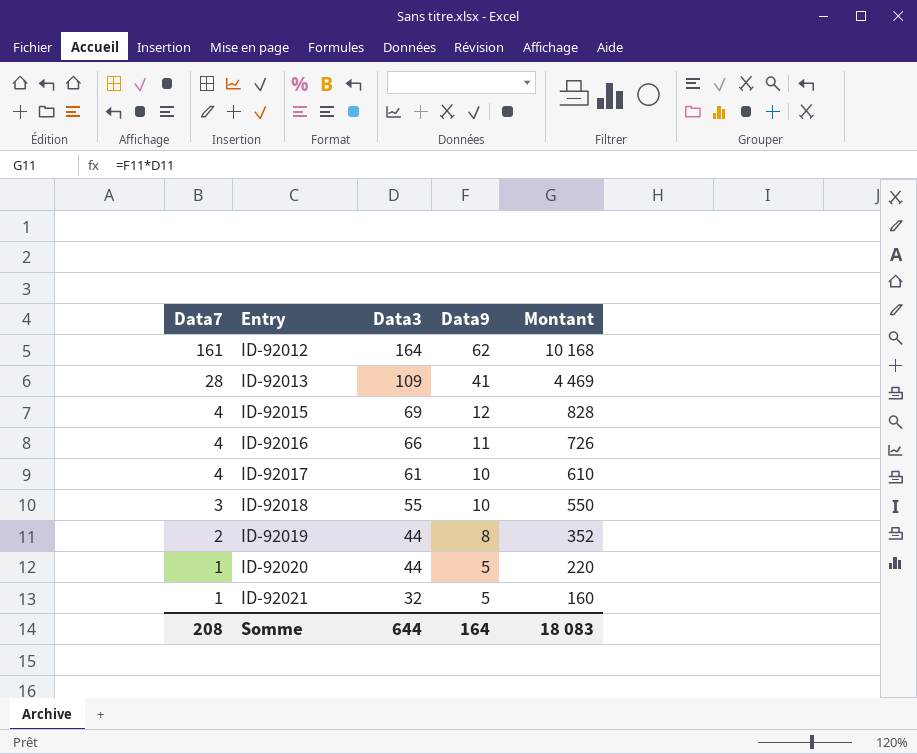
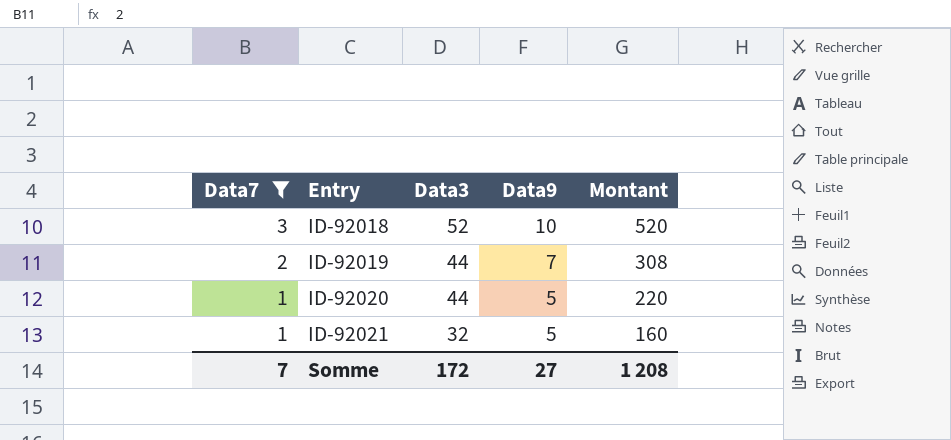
filter: none -> Data7 <= 3
ID-92018 | Data3: 55 -> 52
ID-92018 | Montant: 550 -> 520
ID-92019 | Data9: 8 -> 7
ID-92019 | Montant: 352 -> 308
Somme | Data7: 208 -> 7
Somme | Data3: 644 -> 172
Somme | Data9: 164 -> 27
Somme | Montant: 18 083 -> 1 208

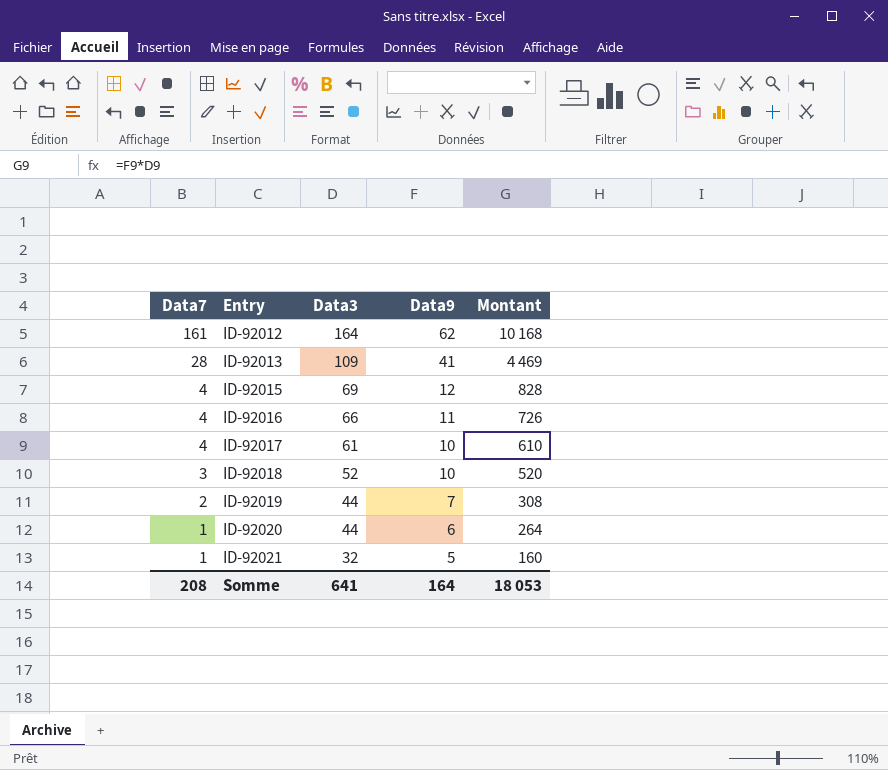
filter: Data7 <= 3 -> none
ID-92020 | Data9: 5 -> 6
ID-92020 | Montant: 220 -> 264
Somme | Data7: 7 -> 208
Somme | Data3: 172 -> 641
Somme | Data9: 27 -> 164
Somme | Montant: 1 208 -> 18 053

